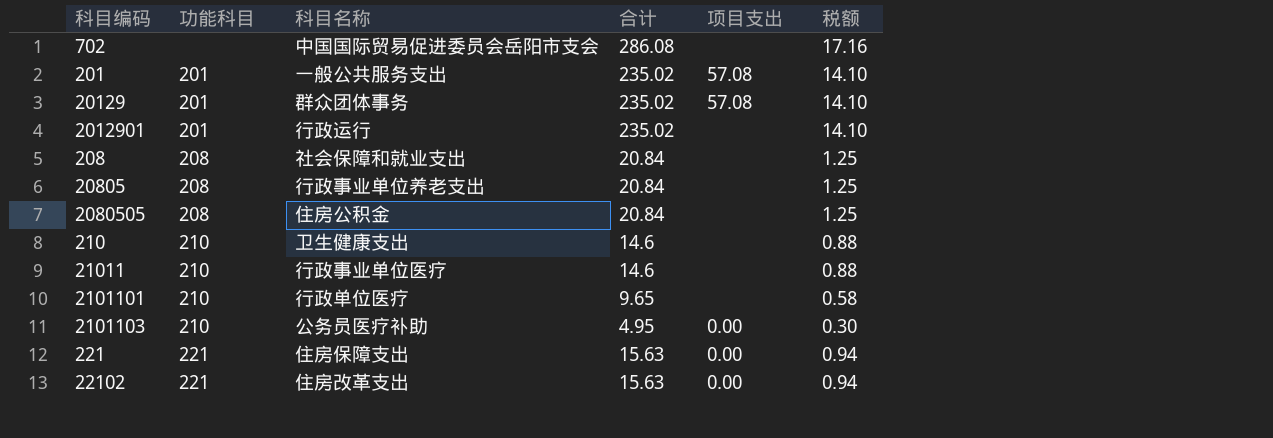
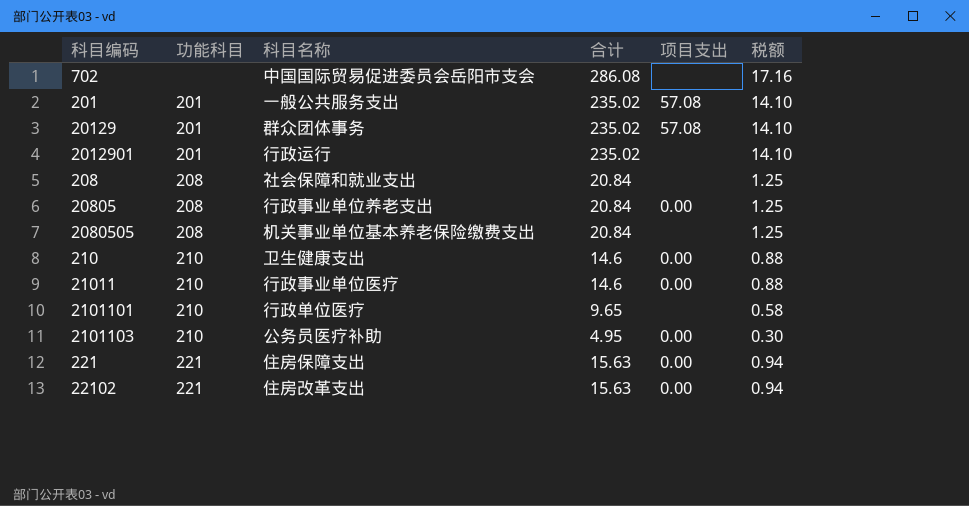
20805 | 项目支出: none -> 0.00
2080505 | 科目名称: 住房公积金 -> 机关事业单位基本养老保险缴费支出
210 | 项目支出: none -> 0.00
21011 | 项目支出: none -> 0.00

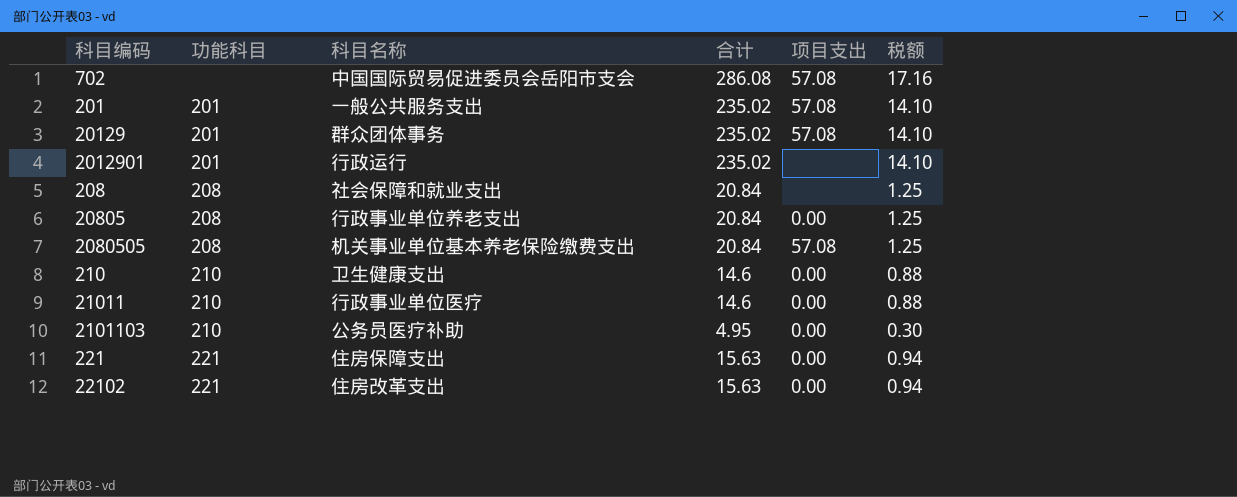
row 2101101: 210 | 行政单位医疗 | 9.65 | none | 0.58 -> none
702 | 项目支出: none -> 57.08
2080505 | 项目支出: none -> 57.08

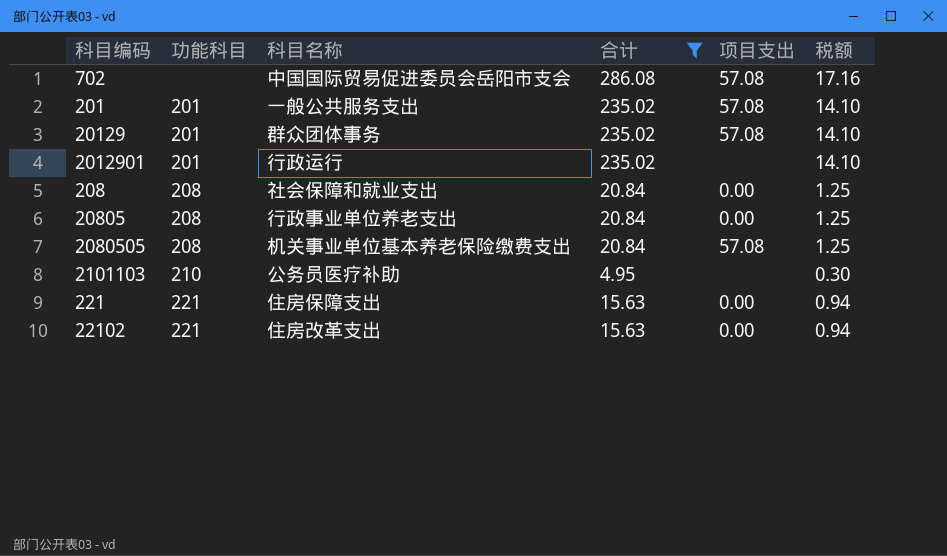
filter: none -> 合计 != 14.6
208 | 项目支出: none -> 0.00
2101103 | 项目支出: 0.00 -> none

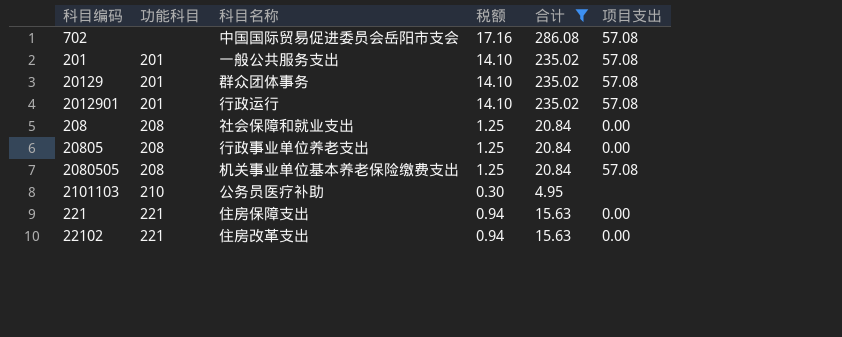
column 税额 | position: 6 -> 4
2012901 | 项目支出: none -> 57.08

